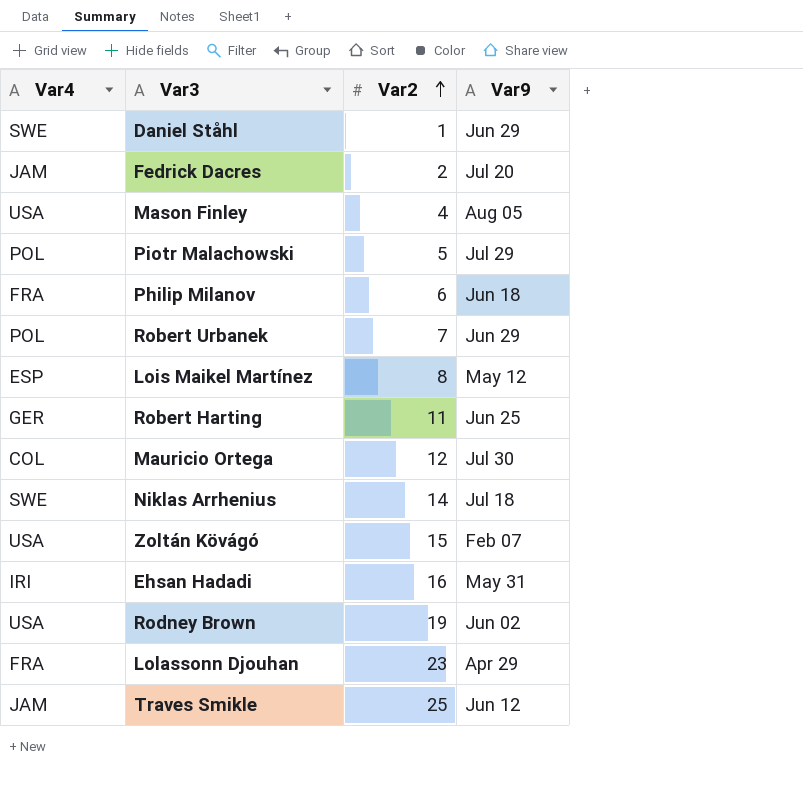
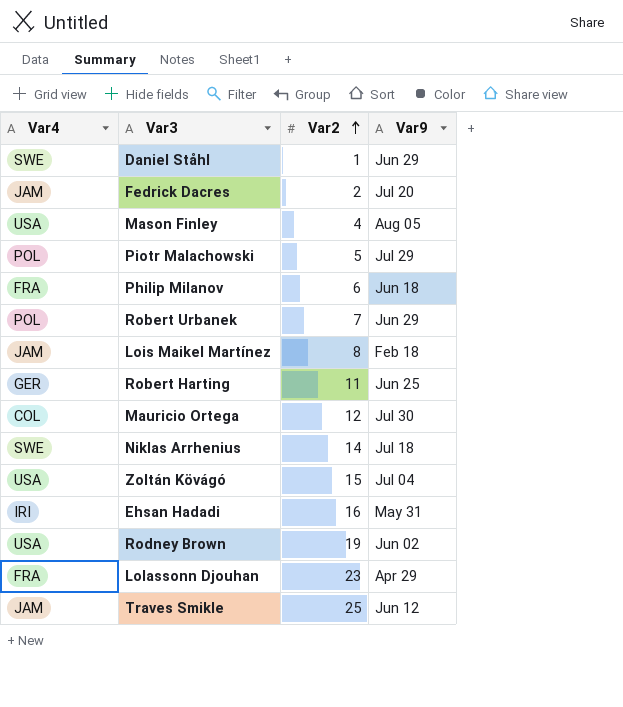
Lois Maikel Martínez | Var4: ESP -> JAM
Lois Maikel Martínez | Var9: May 12 -> Feb 18
Zoltán Kövágó | Var9: Feb 07 -> Jul 04

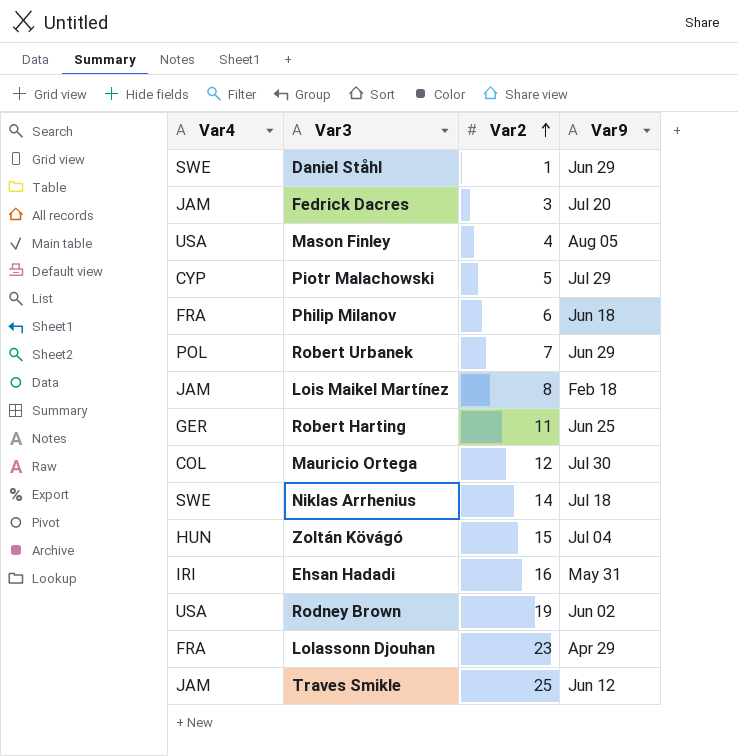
Fedrick Dacres | Var2: 2 -> 3
Piotr Malachowski | Var4: POL -> CYP
Zoltán Kövágó | Var4: USA -> HUN

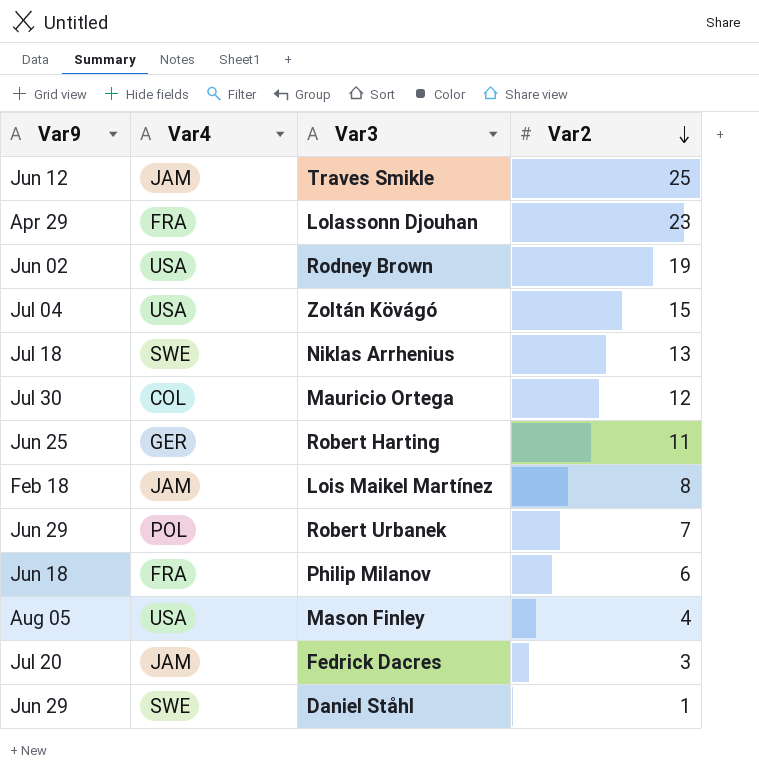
row order: Var2 ascending -> Var2 descending
column Var9 | position: 4 -> 1
row Piotr Malachowski: CYP | 5 | Jul 29 -> none
row Ehsan Hadadi: IRI | 16 | May 31 -> none
Zoltán Kövágó | Var4: HUN -> USA
Niklas Arrhenius | Var2: 14 -> 13

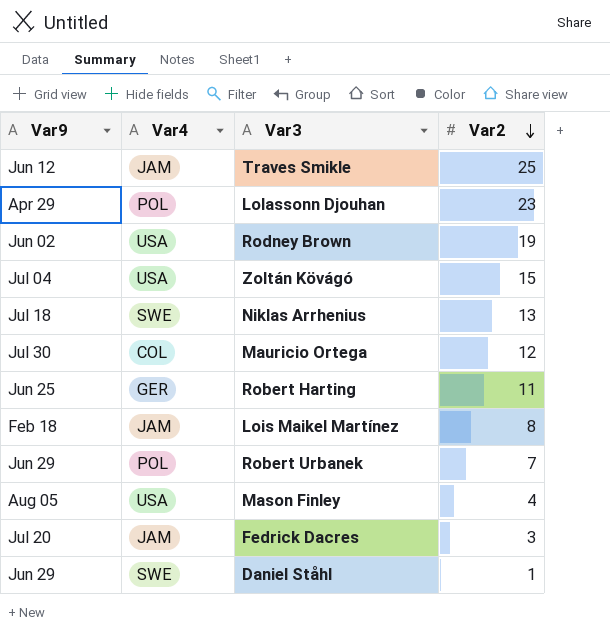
row Philip Milanov: Jun 18 | FRA | 6 -> none
Lolassonn Djouhan | Var4: FRA -> POL

